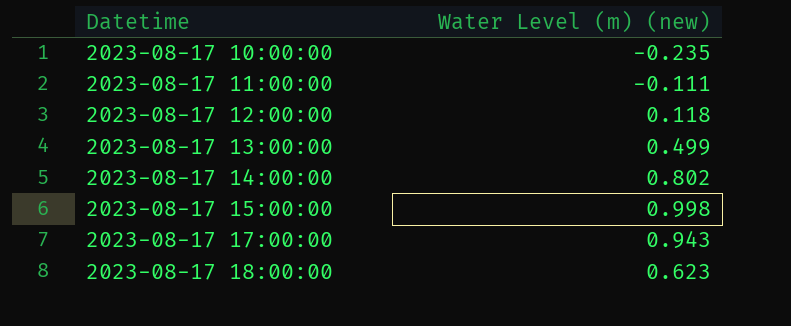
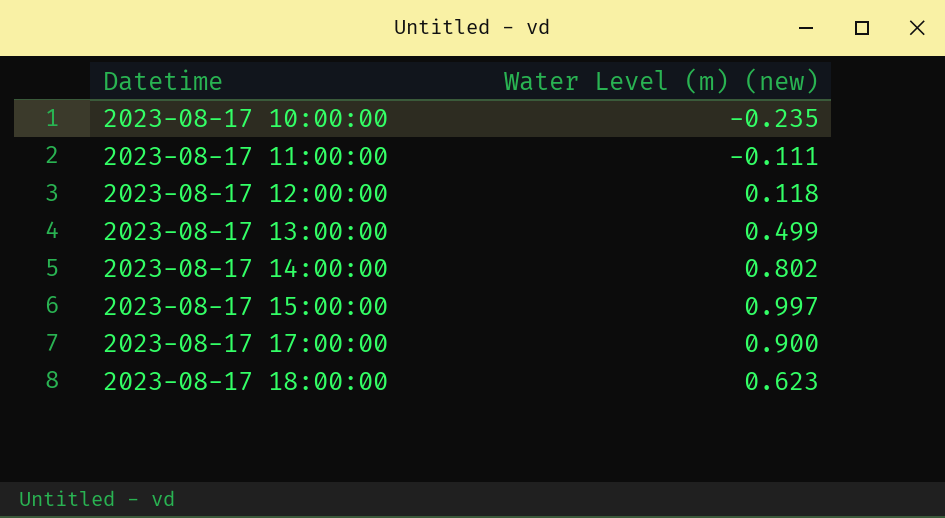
2023-08-17 15:00:00 | Water Level (m) (new): 0.998 -> 0.997
2023-08-17 17:00:00 | Water Level (m) (new): 0.943 -> 0.900

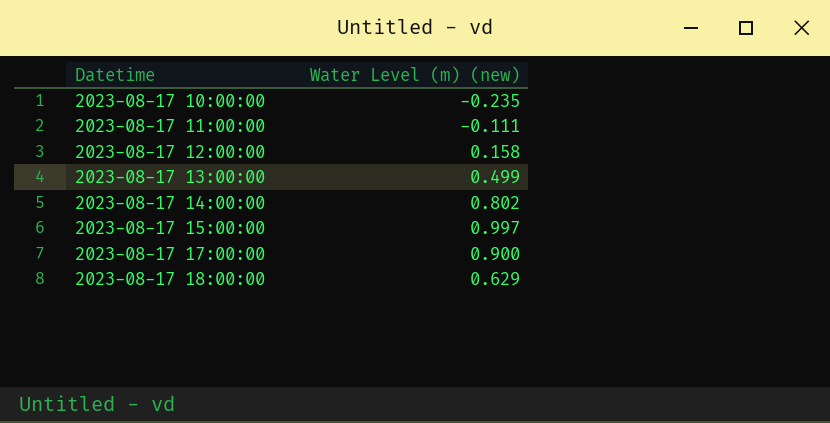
2023-08-17 12:00:00 | Water Level (m) (new): 0.118 -> 0.158
2023-08-17 18:00:00 | Water Level (m) (new): 0.623 -> 0.629

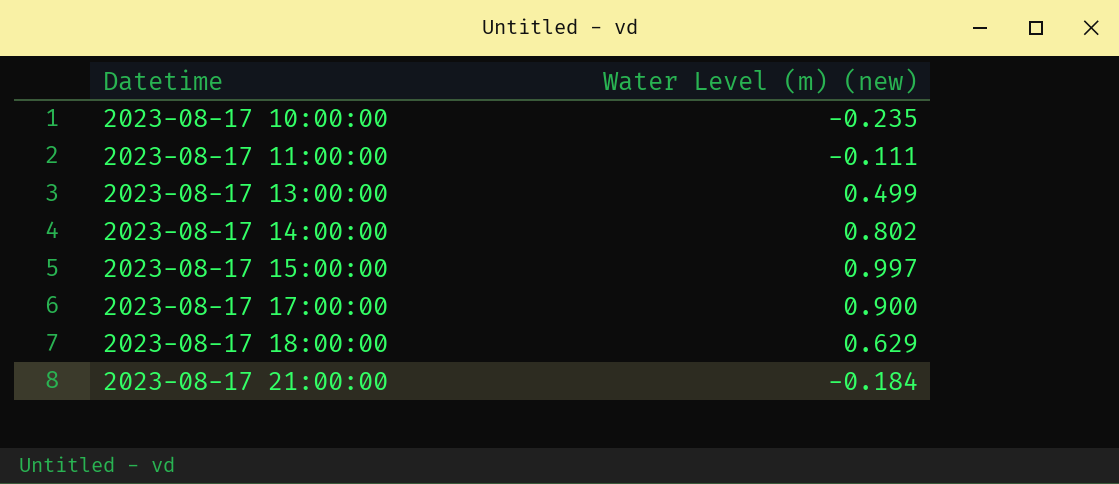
row 2023-08-17 12:00:00: 0.158 -> none
row 2023-08-17 21:00:00: none -> -0.184

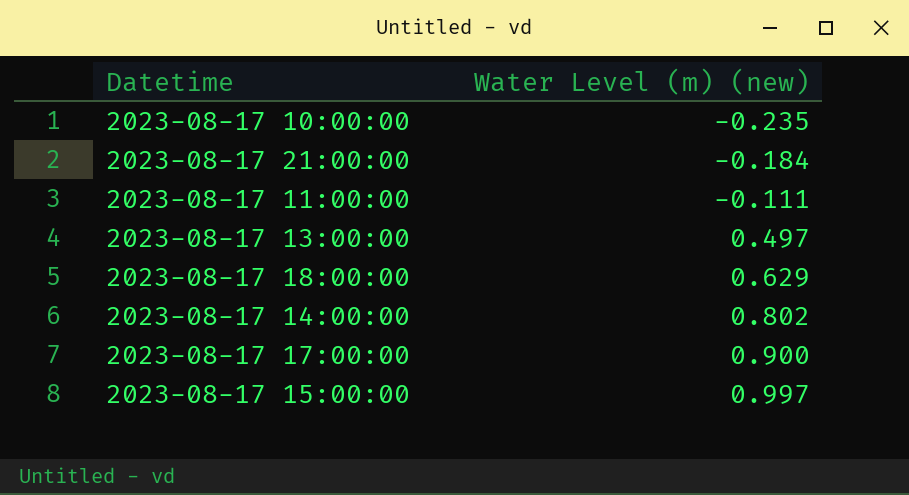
row order: Datetime ascending -> Water Level (m) (new) ascending
2023-08-17 13:00:00 | Water Level (m) (new): 0.499 -> 0.497

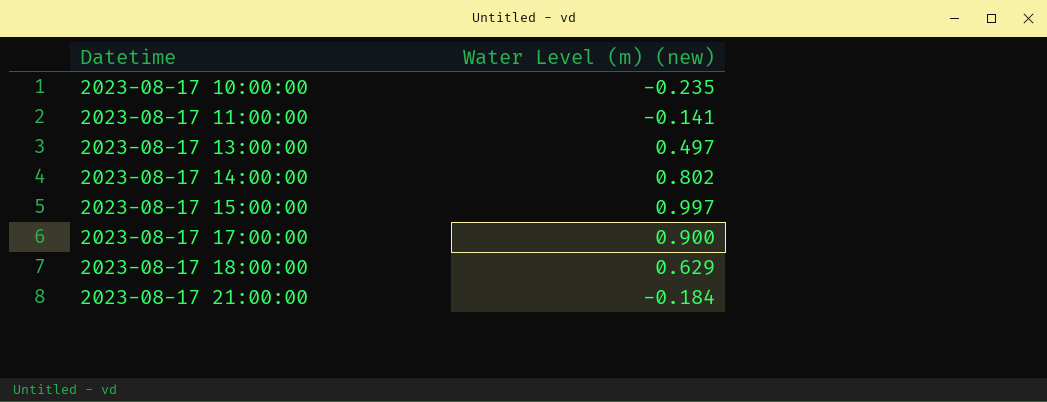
row order: Water Level (m) (new) ascending -> Datetime ascending
2023-08-17 11:00:00 | Water Level (m) (new): -0.111 -> -0.141

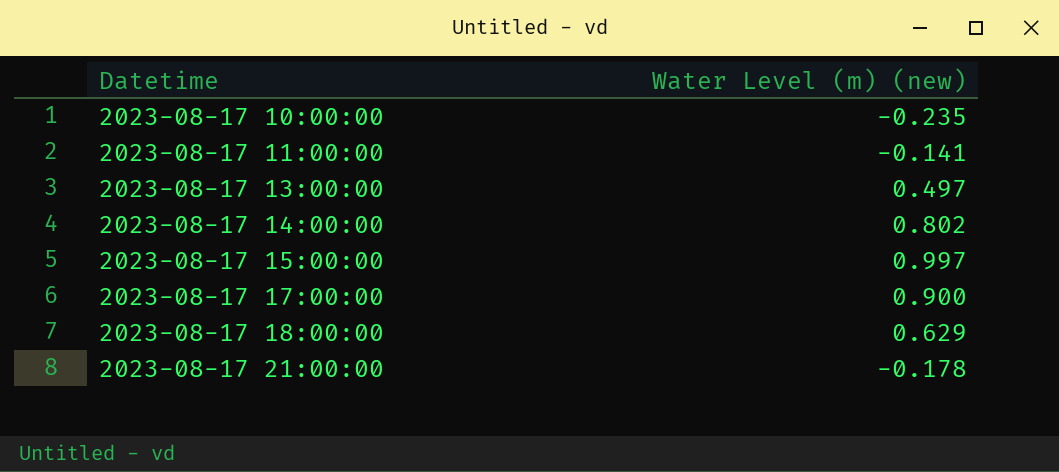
2023-08-17 21:00:00 | Water Level (m) (new): -0.184 -> -0.178

